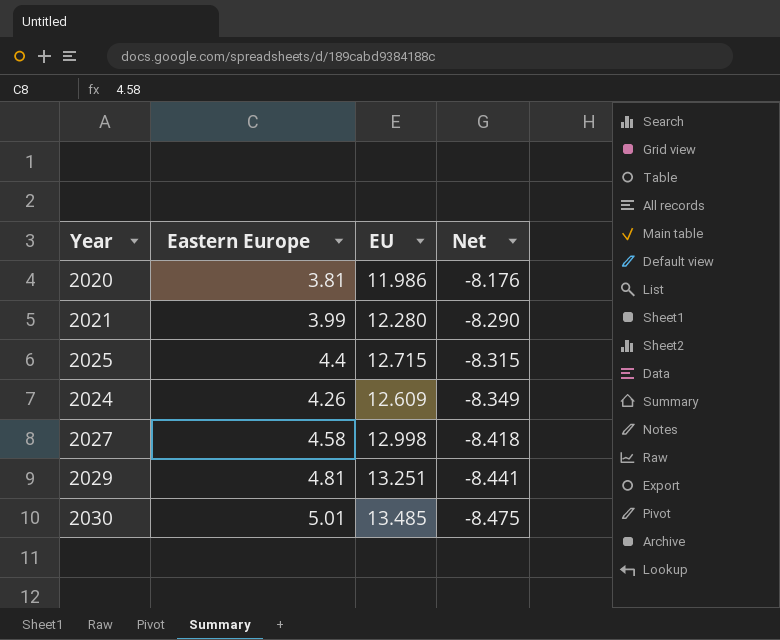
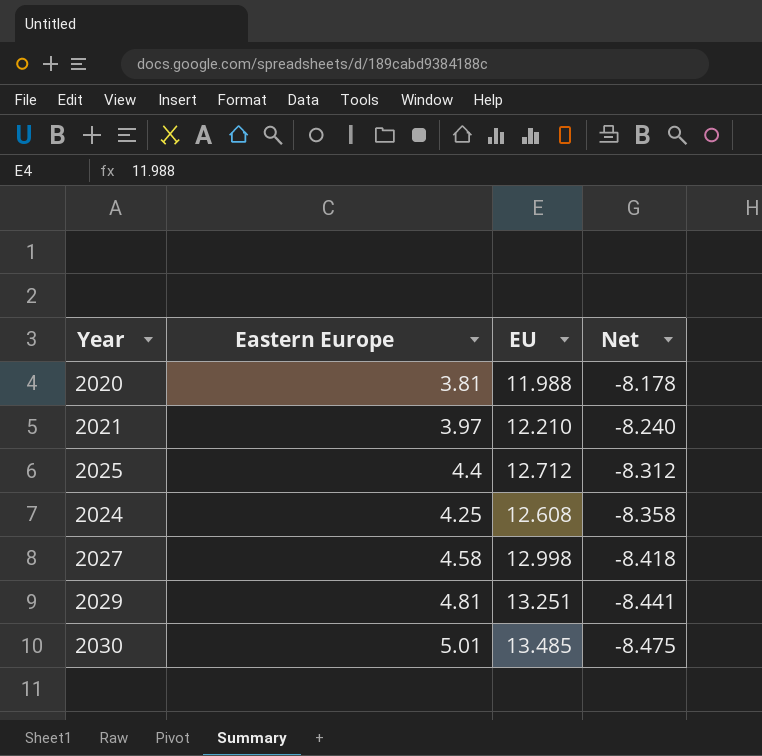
2020 | EU: 11.986 -> 11.988
2020 | Net: -8.176 -> -8.178
2021 | Eastern Europe: 3.99 -> 3.97
2021 | EU: 12.280 -> 12.210
2021 | Net: -8.290 -> -8.240
2025 | EU: 12.715 -> 12.712
2025 | Net: -8.315 -> -8.312
2024 | Eastern Europe: 4.26 -> 4.25
2024 | EU: 12.609 -> 12.608
2024 | Net: -8.349 -> -8.358

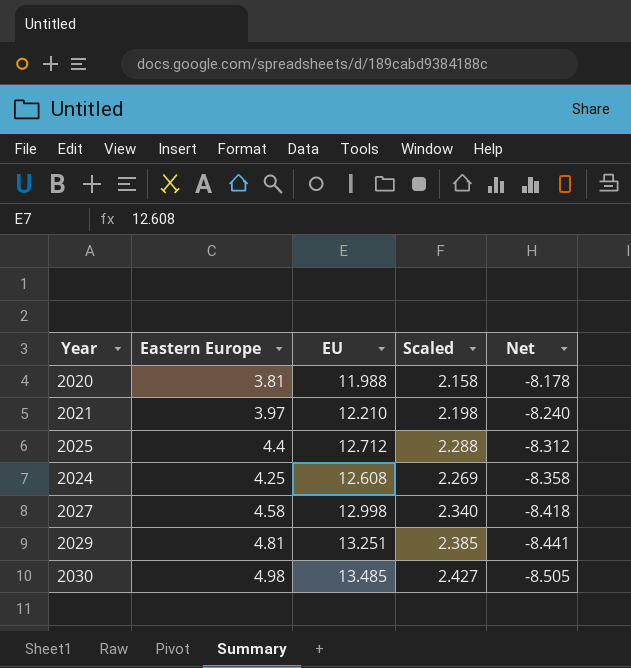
column Scaled | formula: none -> [EU] * 0.18
2030 | Eastern Europe: 5.01 -> 4.98
2030 | Net: -8.475 -> -8.505

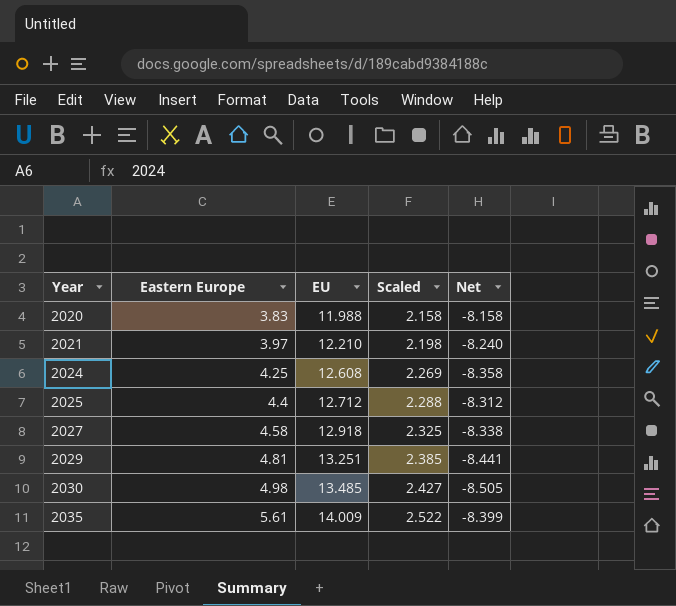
row order: Net descending -> Year ascending
2020 | Eastern Europe: 3.81 -> 3.83
2020 | Net: -8.178 -> -8.158
2027 | EU: 12.998 -> 12.918
2027 | Scaled: 2.340 -> 2.325
2027 | Net: -8.418 -> -8.338
row 2035: none -> 5.61 | 14.009 | 2.522 | -8.399

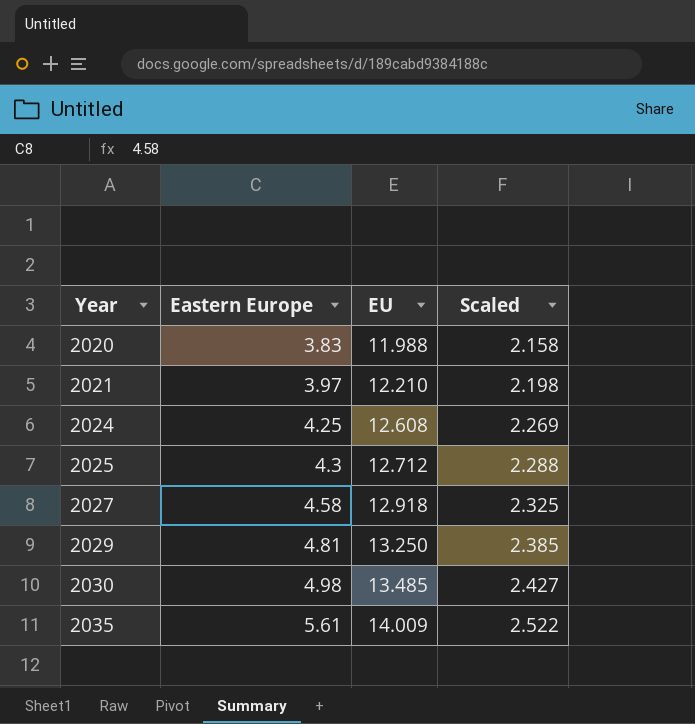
column Net | formula: [Eastern Europe] - [EU] -> none
2025 | Eastern Europe: 4.4 -> 4.3
2029 | EU: 13.251 -> 13.250

